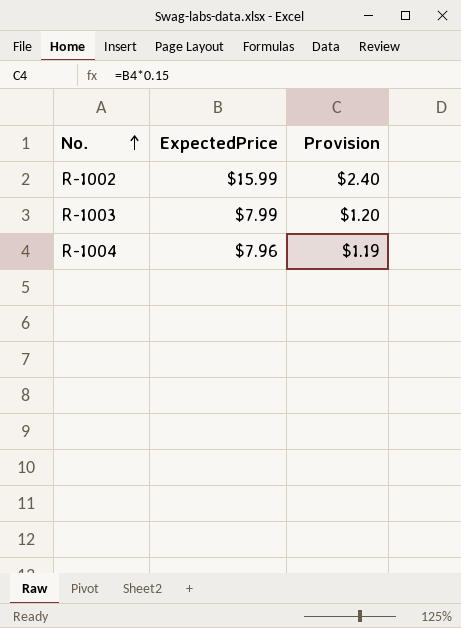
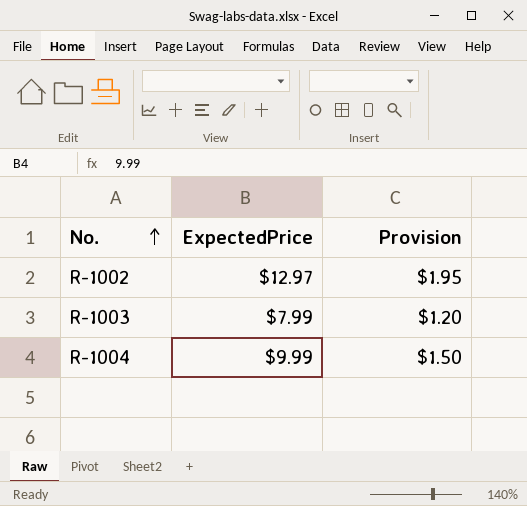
R-1002 | ExpectedPrice: $15.99 -> $12.97
R-1002 | Provision: $2.40 -> $1.95
R-1004 | ExpectedPrice: $7.96 -> $9.99
R-1004 | Provision: $1.19 -> $1.50

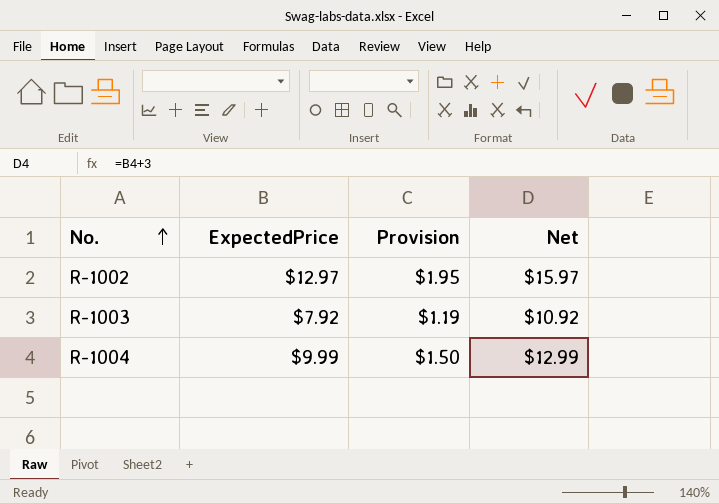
column Net | formula: none -> [ExpectedPrice] + 3
R-1003 | ExpectedPrice: $7.99 -> $7.92
R-1003 | Provision: $1.20 -> $1.19

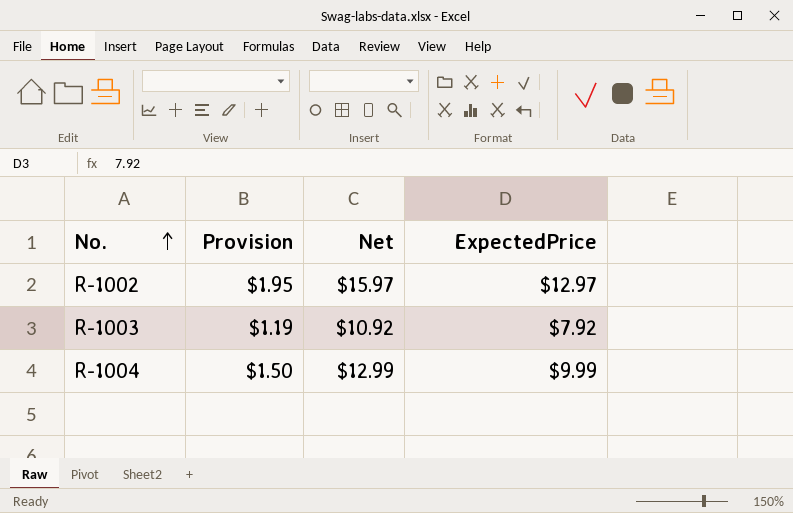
column ExpectedPrice | position: 2 -> 4

